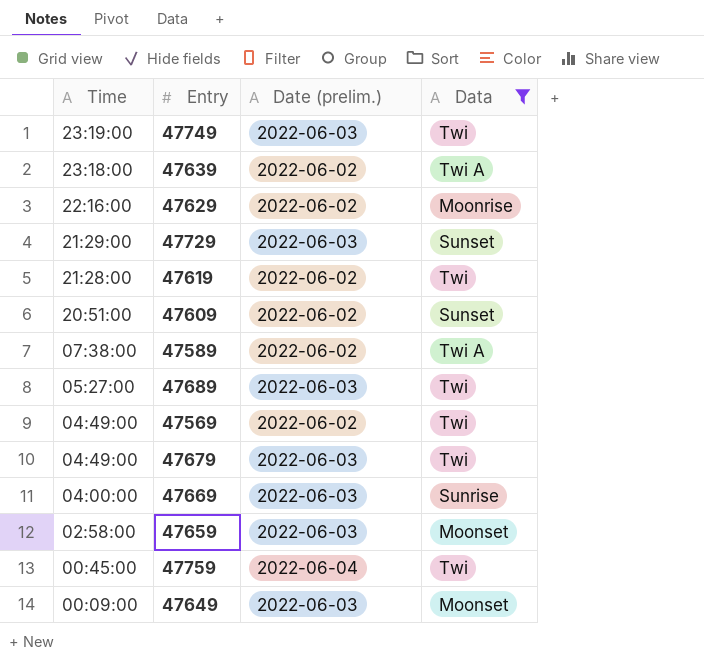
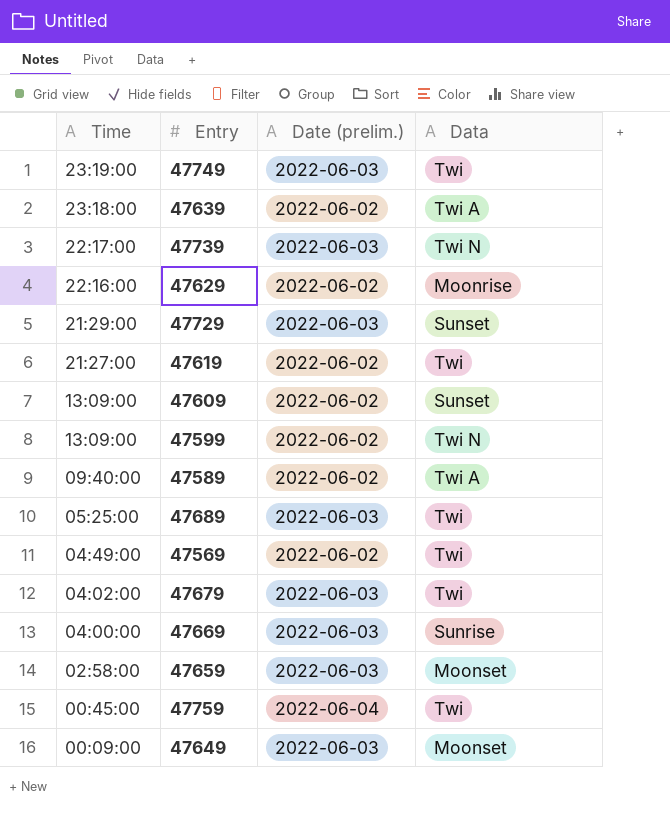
filter: Data != Twi N -> none
47619 | Time: 21:28:00 -> 21:27:00
47609 | Time: 20:51:00 -> 13:09:00
47589 | Time: 07:38:00 -> 09:40:00
47689 | Time: 05:27:00 -> 05:25:00
47679 | Time: 04:49:00 -> 04:02:00

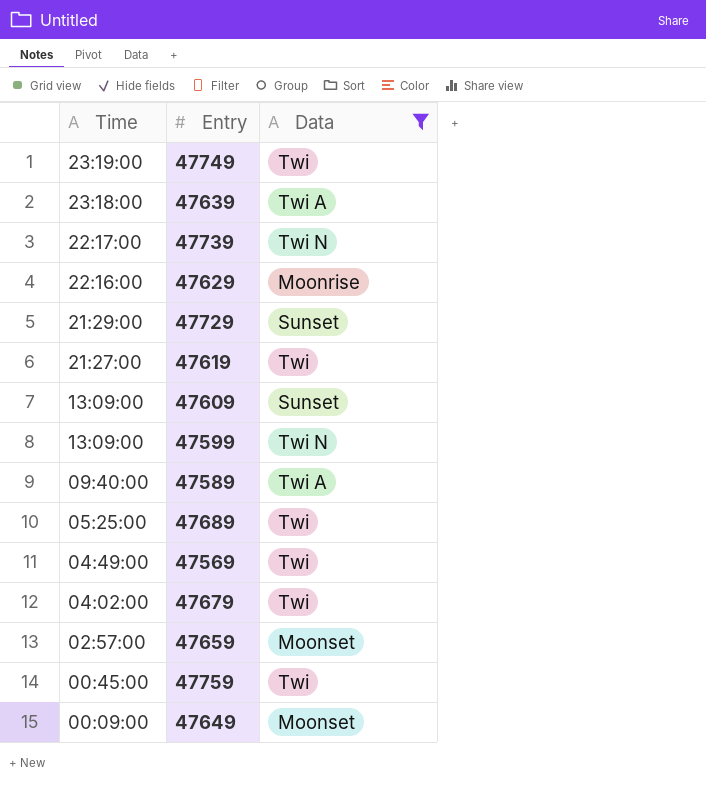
filter: none -> Data != Sunrise
column Date (prelim.) | position: 3 -> none
47659 | Time: 02:58:00 -> 02:57:00

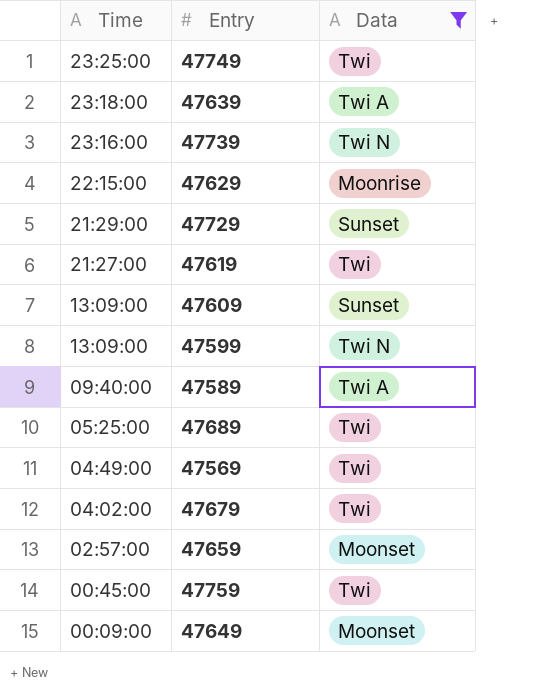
47749 | Time: 23:19:00 -> 23:25:00
47739 | Time: 22:17:00 -> 23:16:00
47629 | Time: 22:16:00 -> 22:15:00

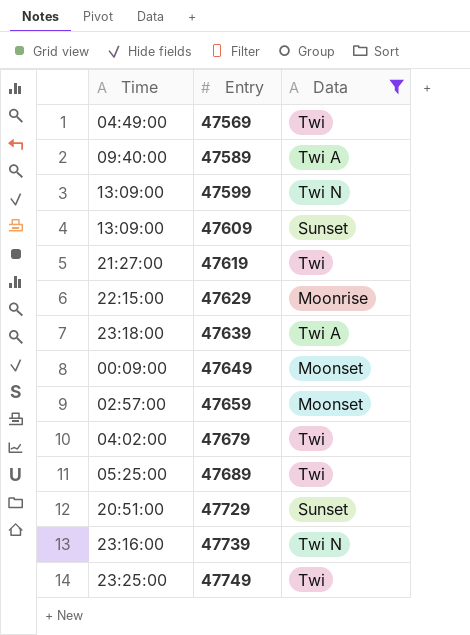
row order: Time descending -> Entry ascending
row 47759: 00:45:00 | Twi -> none
47729 | Time: 21:29:00 -> 20:51:00

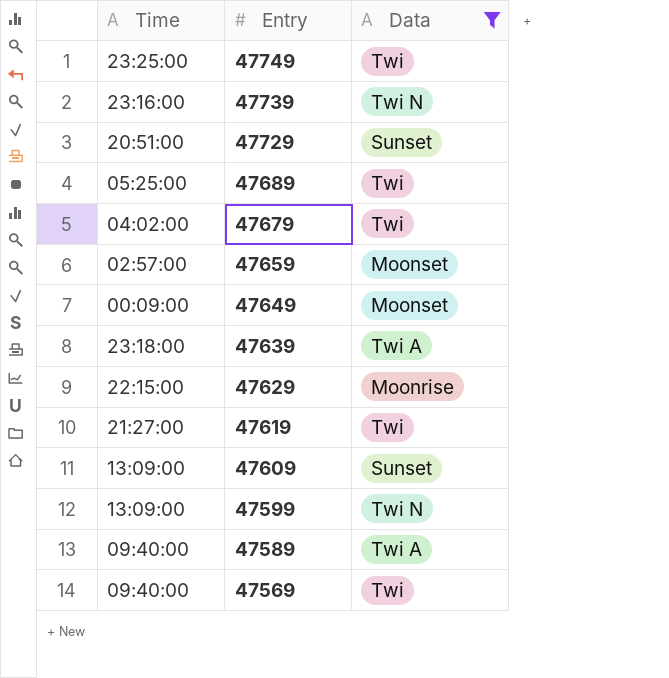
row order: Entry ascending -> Entry descending
47569 | Time: 04:49:00 -> 09:40:00

